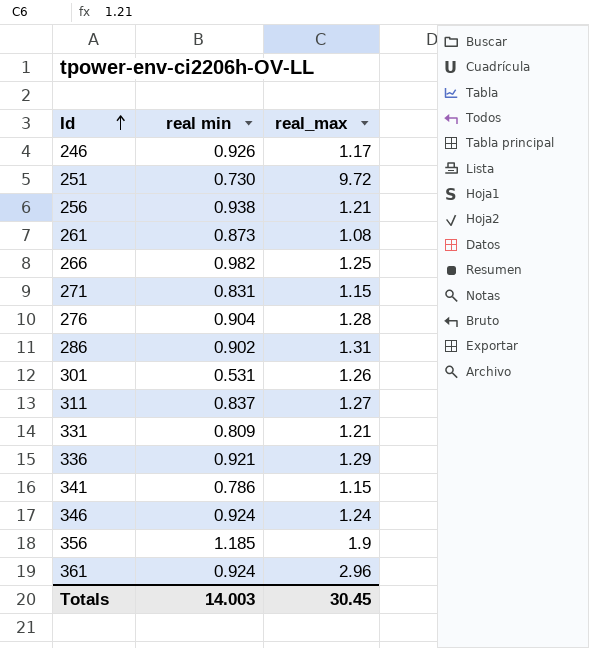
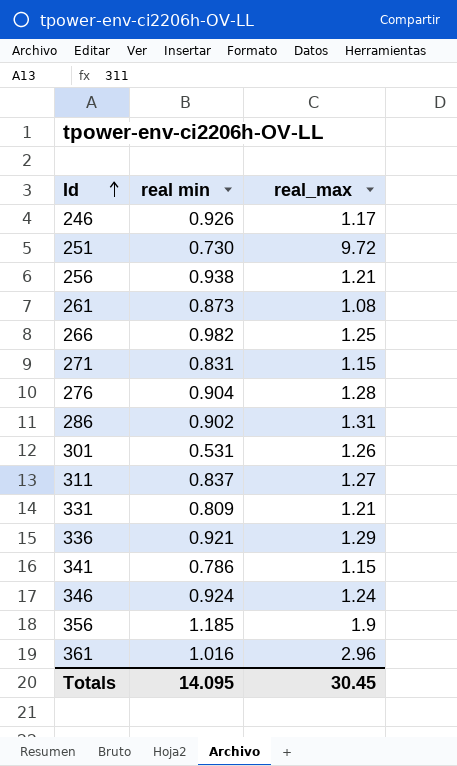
361 | real min: 0.924 -> 1.016
Totals | real min: 14.003 -> 14.095

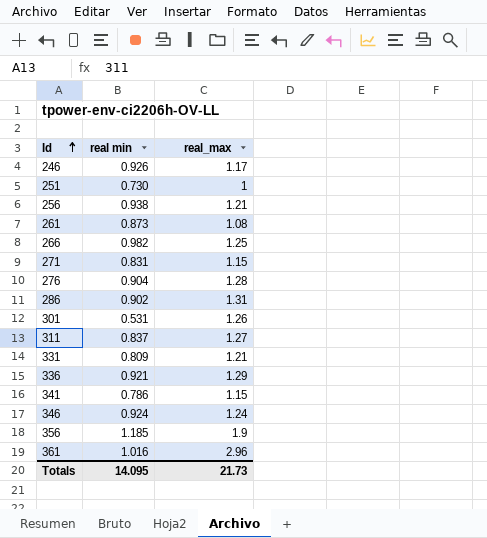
251 | real_max: 9.72 -> 1
Totals | real_max: 30.45 -> 21.73

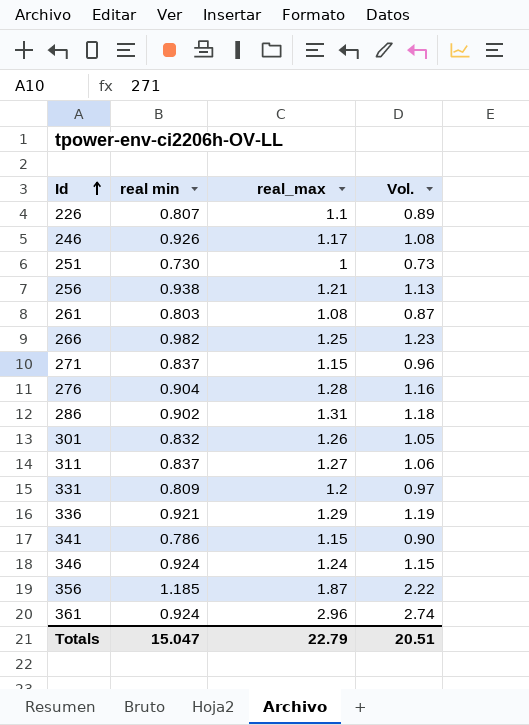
column Vol. | formula: none -> [real min] * [real_max]
row 226: none -> 0.807 | 1.1 | 0.89
261 | real min: 0.873 -> 0.803
271 | real min: 0.831 -> 0.837
301 | real min: 0.531 -> 0.832
331 | real_max: 1.21 -> 1.2
356 | real_max: 1.9 -> 1.87
361 | real min: 1.016 -> 0.924
Totals | real min: 14.095 -> 15.047
Totals | real_max: 21.73 -> 22.79

